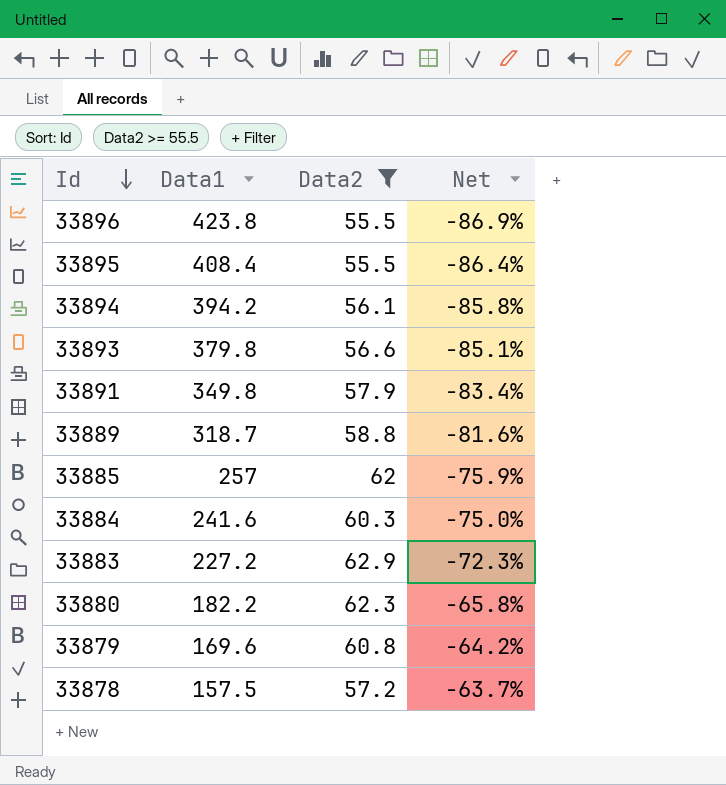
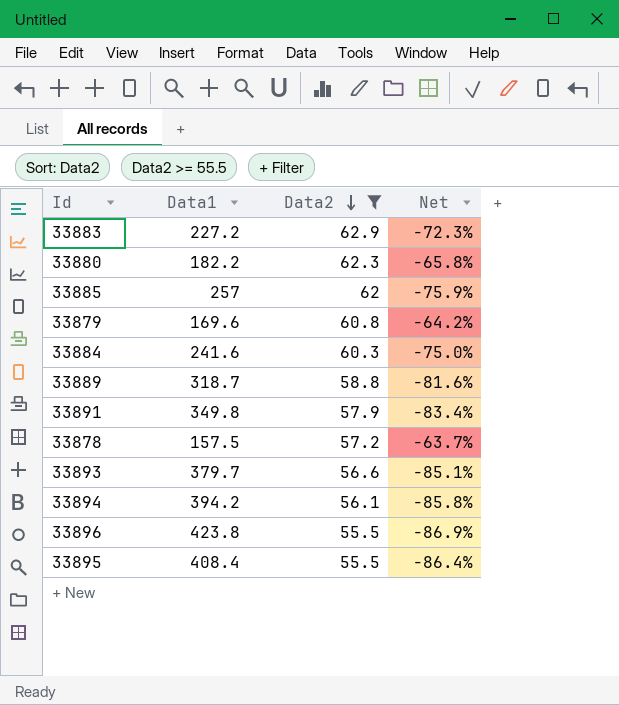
row order: Id descending -> Data2 descending
33893 | Data1: 379.8 -> 379.7

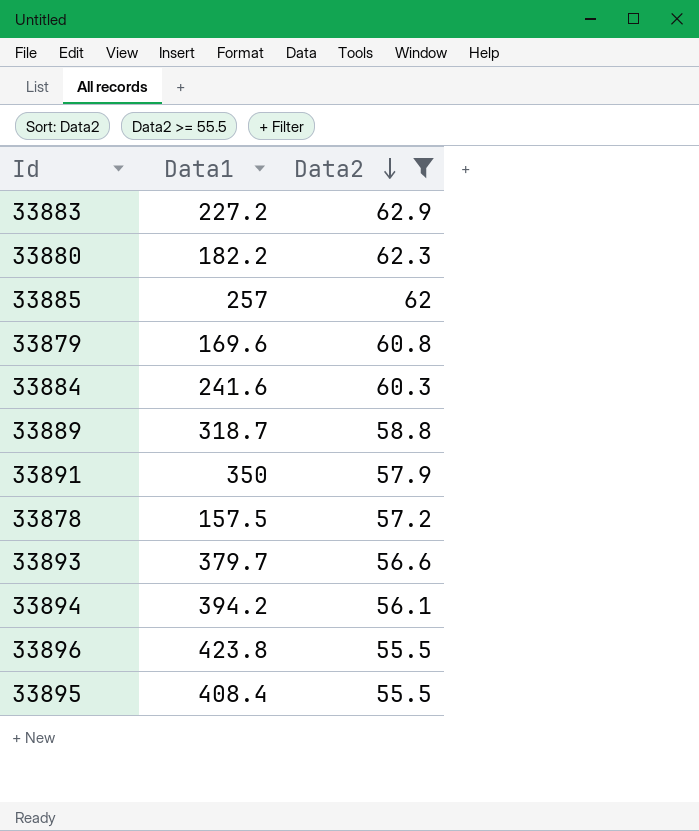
column Net | formula: ([Data2] - [Data1]) / [Data1] -> none
33891 | Data1: 349.8 -> 350

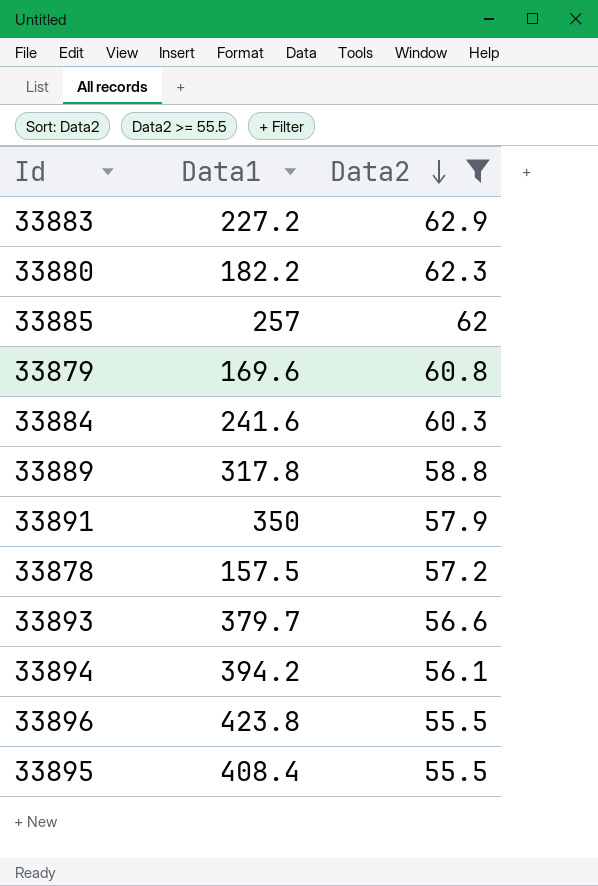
33889 | Data1: 318.7 -> 317.8

